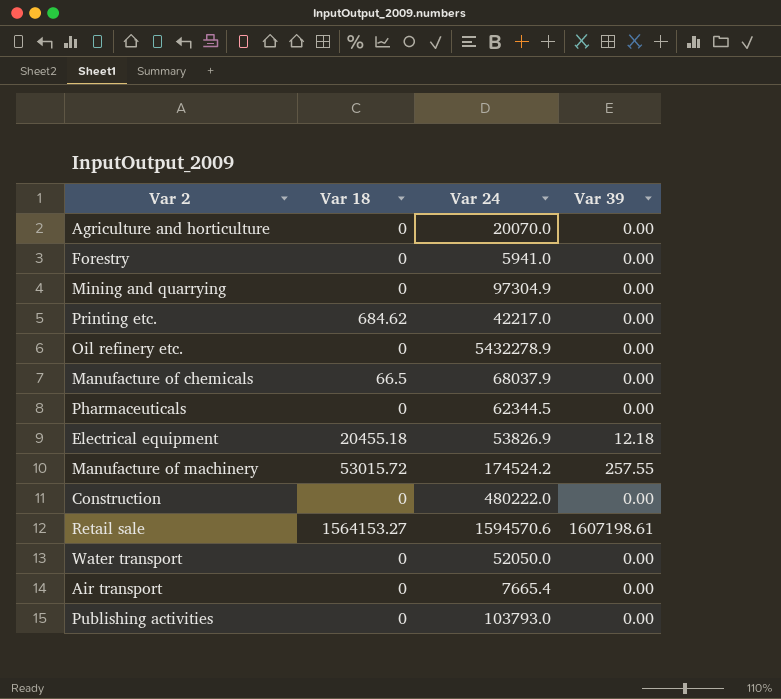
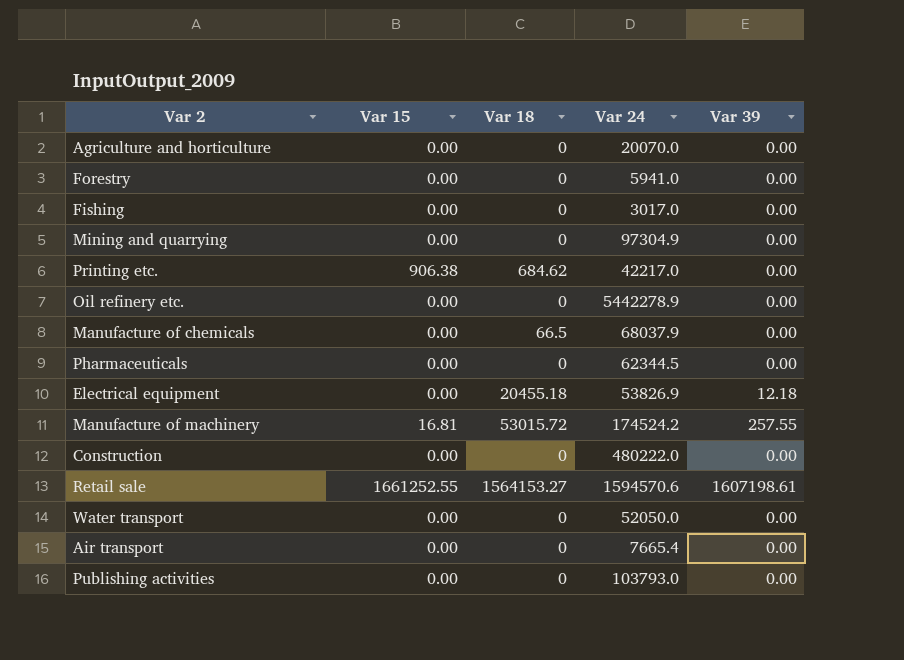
column Var 15 | position: none -> 2
row Fishing: none -> 0.00 | 0 | 3017.0 | 0.00
Oil refinery etc. | Var 24: 5432278.9 -> 5442278.9

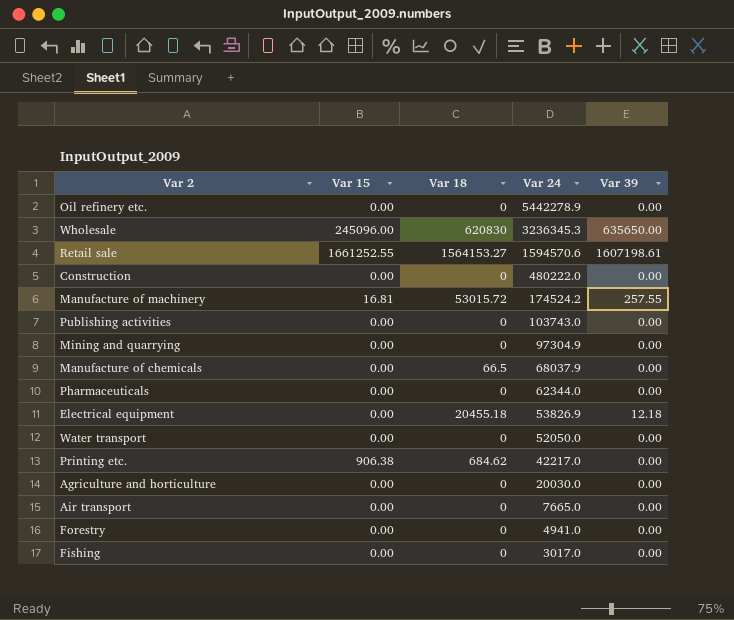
row order: none -> Var 24 descending
row Wholesale: none -> 245096.00 | 620830 | 3236345.3 | 635650.00
Publishing activities | Var 24: 103793.0 -> 103743.0
Pharmaceuticals | Var 24: 62344.5 -> 62344.0
Agriculture and horticulture | Var 24: 20070.0 -> 20030.0
Air transport | Var 24: 7665.4 -> 7665.0
Forestry | Var 24: 5941.0 -> 4941.0

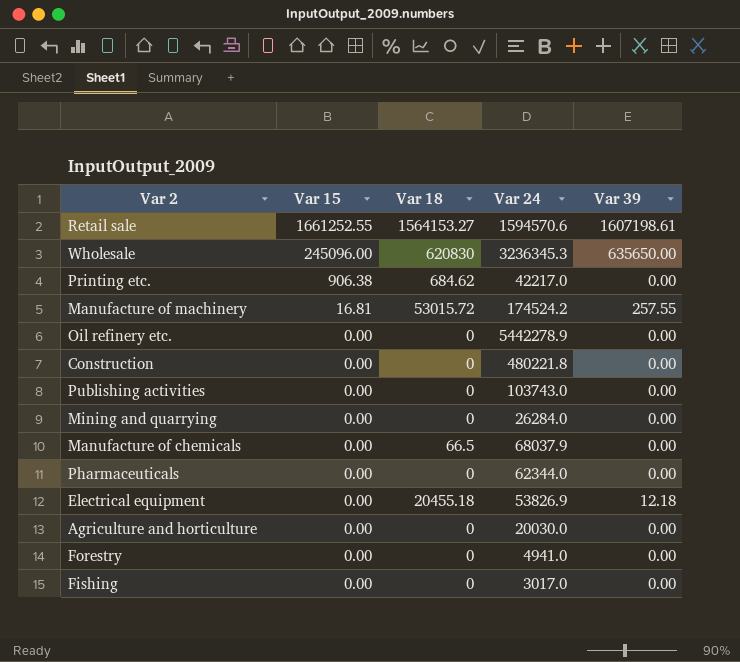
row order: Var 24 descending -> Var 15 descending
row Water transport: 0.00 | 0 | 52050.0 | 0.00 -> none
row Air transport: 0.00 | 0 | 7665.0 | 0.00 -> none
Construction | Var 24: 480222.0 -> 480221.8
Mining and quarrying | Var 24: 97304.9 -> 26284.0

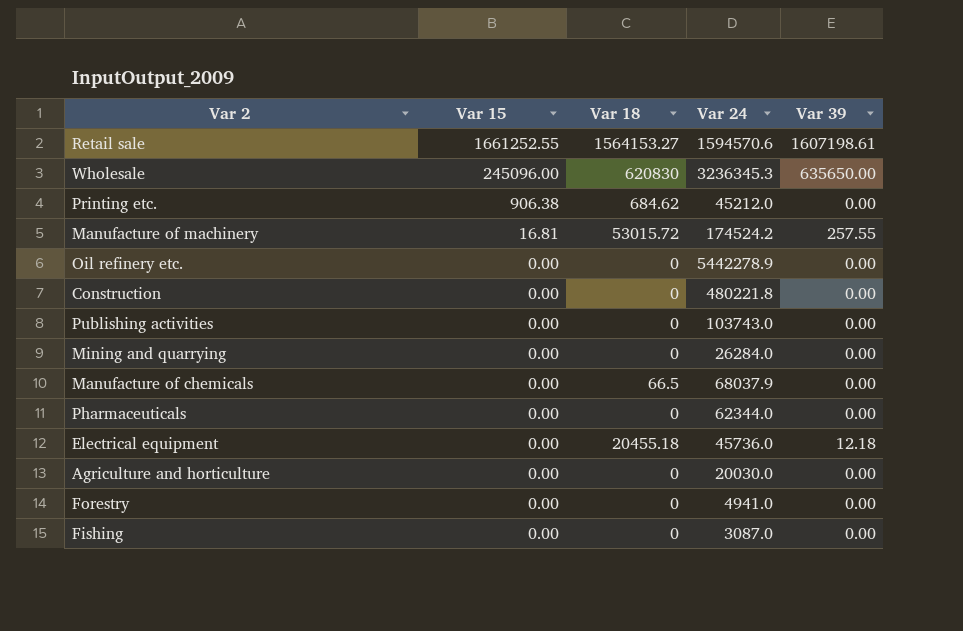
Printing etc. | Var 24: 42217.0 -> 45212.0
Electrical equipment | Var 24: 53826.9 -> 45736.0
Fishing | Var 24: 3017.0 -> 3087.0

